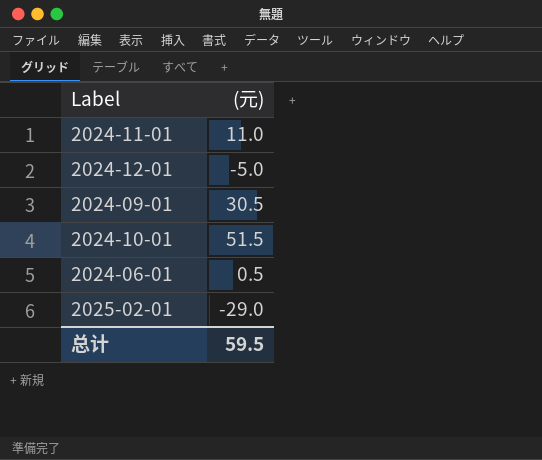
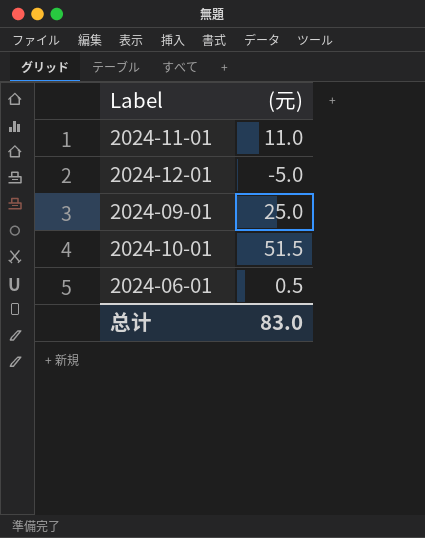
row 2025-02-01: -29.0 -> none
2024-09-01 | (元): 30.5 -> 25.0
总计 | (元): 59.5 -> 83.0

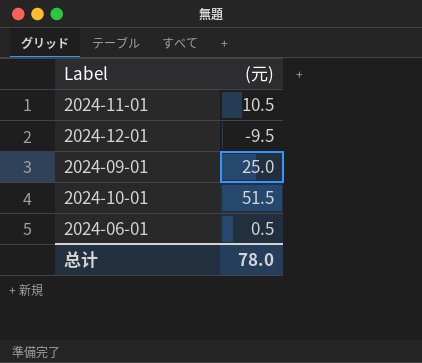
2024-11-01 | (元): 11.0 -> 10.5
2024-12-01 | (元): -5.0 -> -9.5
总计 | (元): 83.0 -> 78.0

